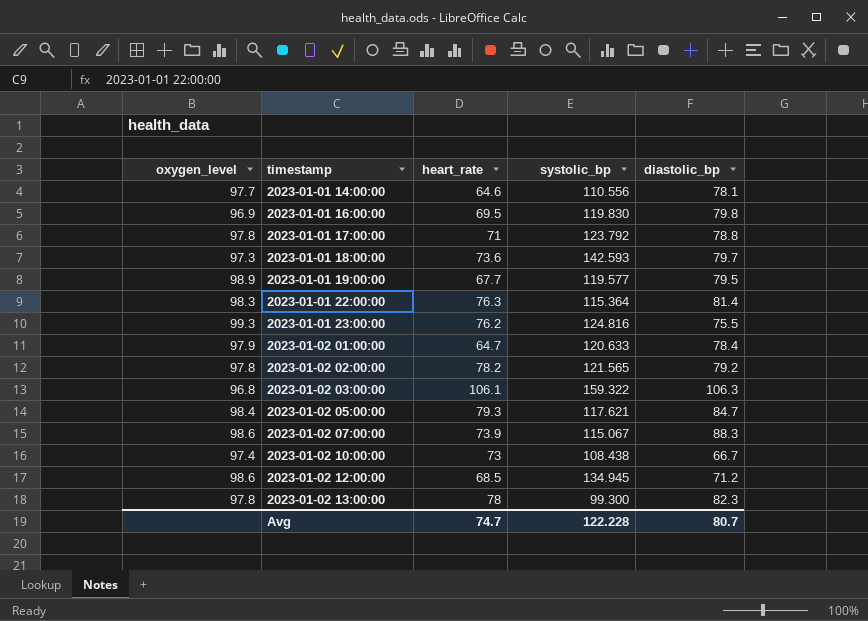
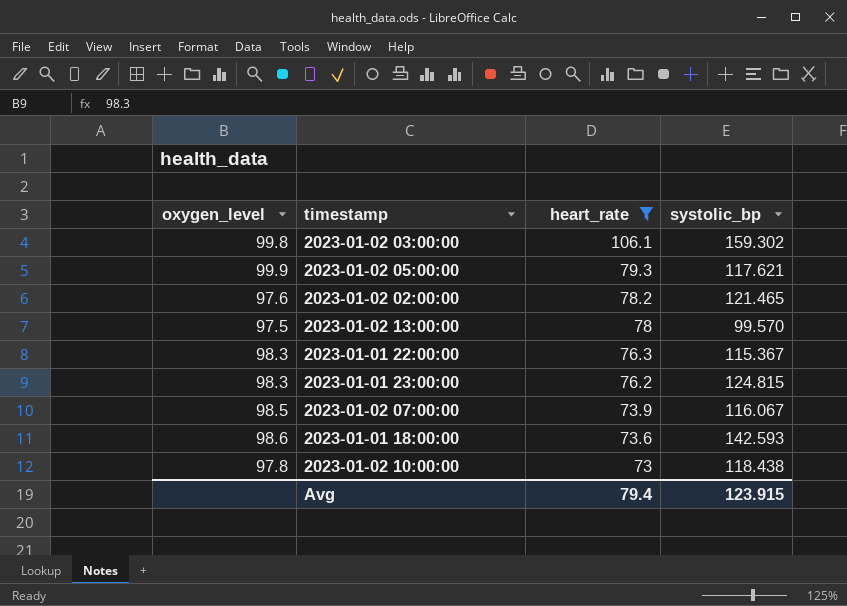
filter: none -> heart_rate >= 73
row order: timestamp ascending -> heart_rate descending
column diastolic_bp | position: 5 -> none
2023-01-02 03:00:00 | oxygen_level: 96.8 -> 99.8
2023-01-02 03:00:00 | systolic_bp: 159.322 -> 159.302
2023-01-02 05:00:00 | oxygen_level: 98.4 -> 99.9
2023-01-02 02:00:00 | oxygen_level: 97.8 -> 97.6
2023-01-02 02:00:00 | systolic_bp: 121.565 -> 121.465
2023-01-02 13:00:00 | oxygen_level: 97.8 -> 97.5
2023-01-02 13:00:00 | systolic_bp: 99.300 -> 99.570
2023-01-01 22:00:00 | systolic_bp: 115.364 -> 115.367
2023-01-01 23:00:00 | oxygen_level: 99.3 -> 98.3
2023-01-01 23:00:00 | systolic_bp: 124.816 -> 124.815
2023-01-02 07:00:00 | oxygen_level: 98.6 -> 98.5
2023-01-02 07:00:00 | systolic_bp: 115.067 -> 116.067
2023-01-01 18:00:00 | oxygen_level: 97.3 -> 98.6
2023-01-02 10:00:00 | oxygen_level: 97.4 -> 97.8
2023-01-02 10:00:00 | systolic_bp: 108.438 -> 118.438
Avg | heart_rate: 74.7 -> 79.4
Avg | systolic_bp: 122.228 -> 123.915

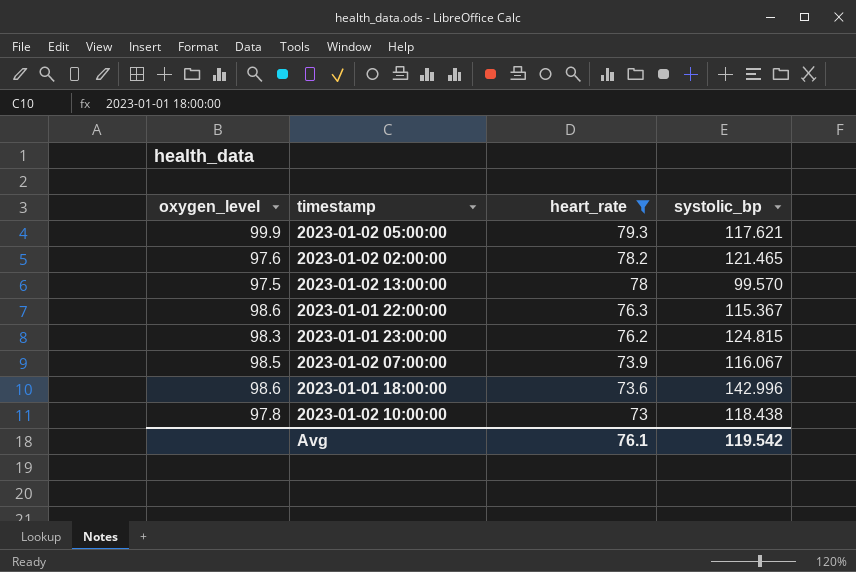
row 2023-01-02 03:00:00: 99.8 | 106.1 | 159.302 -> none
2023-01-01 22:00:00 | oxygen_level: 98.3 -> 98.6
2023-01-01 18:00:00 | systolic_bp: 142.593 -> 142.996
Avg | heart_rate: 79.4 -> 76.1
Avg | systolic_bp: 123.915 -> 119.542

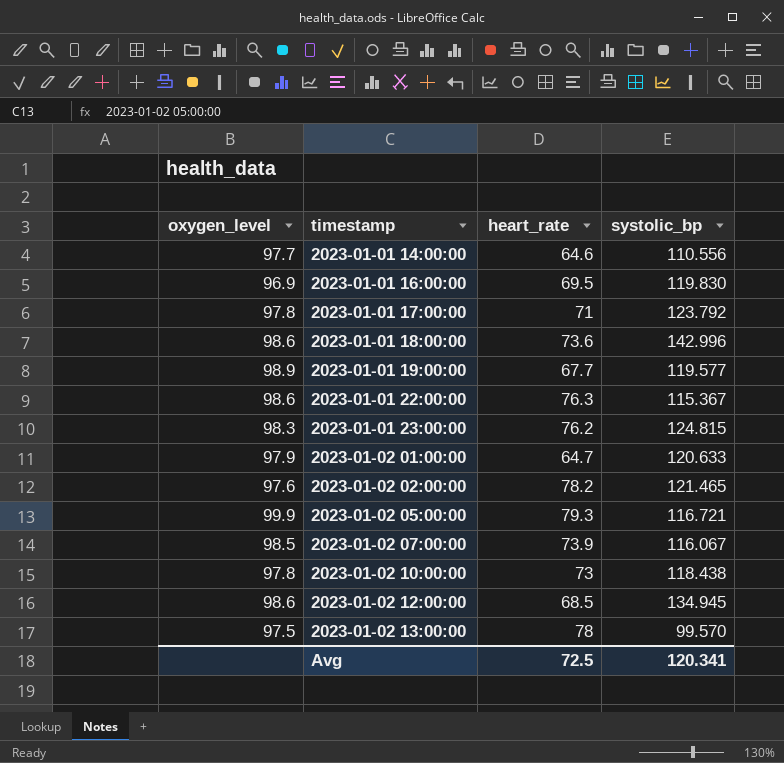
filter: heart_rate >= 73 -> none
row order: heart_rate descending -> timestamp ascending
2023-01-02 05:00:00 | systolic_bp: 117.621 -> 116.721
Avg | heart_rate: 76.1 -> 72.5
Avg | systolic_bp: 119.542 -> 120.341

